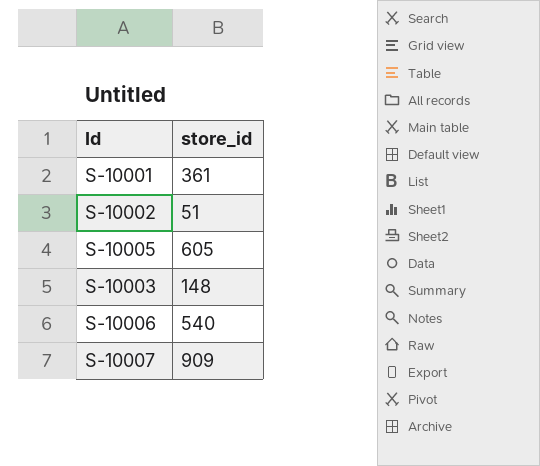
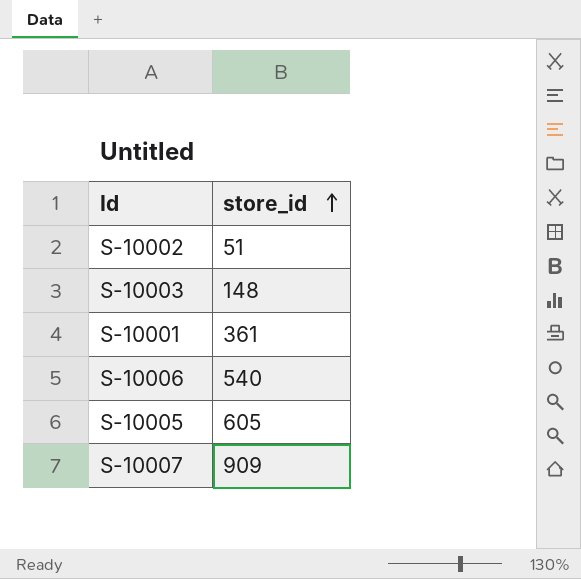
row order: none -> store_id ascending

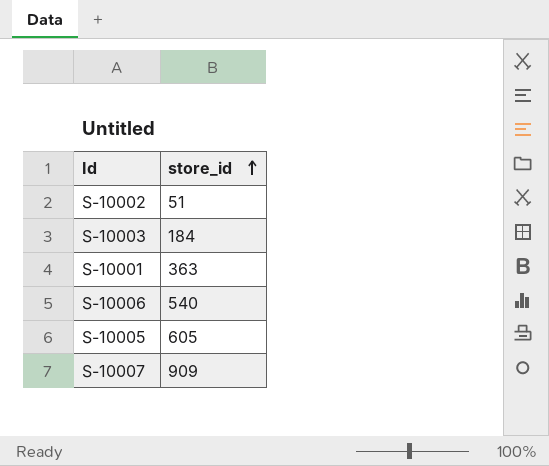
S-10003 | store_id: 148 -> 184
S-10001 | store_id: 361 -> 363

